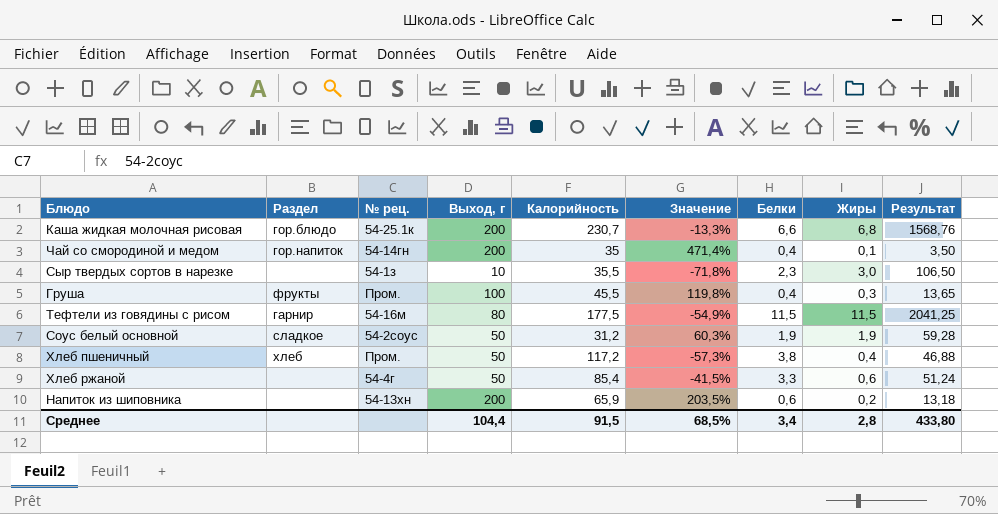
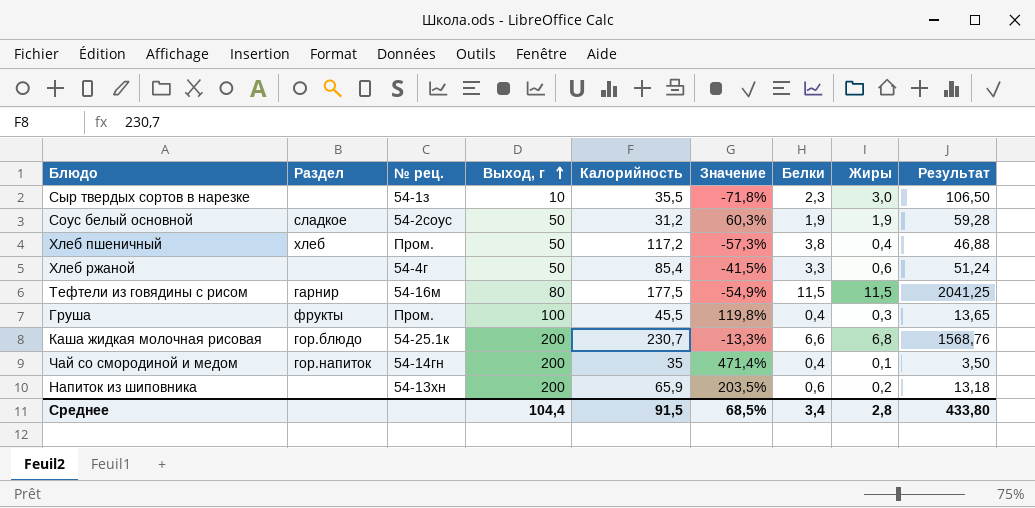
row order: none -> Выход, г ascending

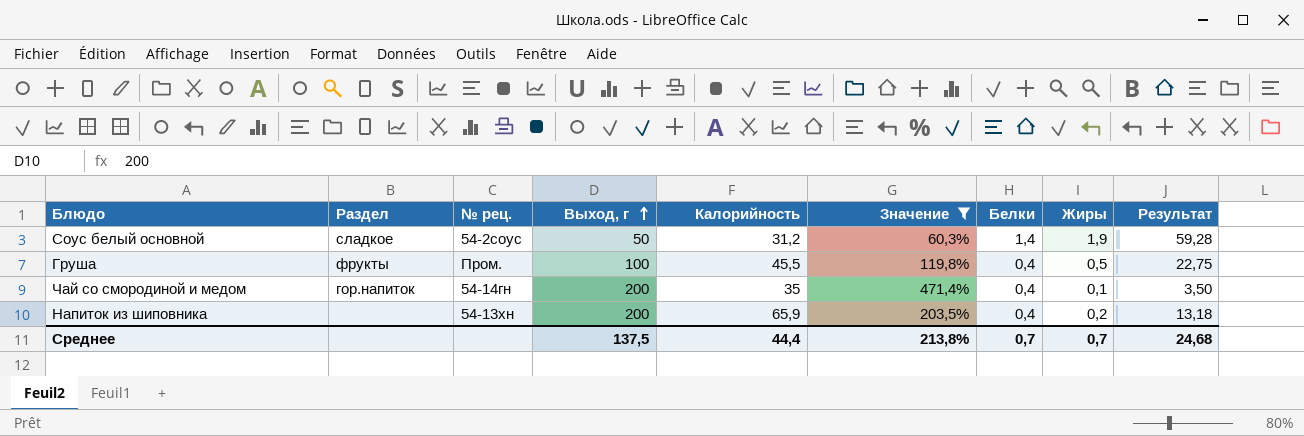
filter: none -> Значение >= 60,3%
Соус белый основной | Белки: 1,9 -> 1,4
Груша | Жиры: 0,3 -> 0,5
Груша | Результат: 13,65 -> 22,75
Напиток из шиповника | Белки: 0,6 -> 0,4
Среднее | Выход, г: 104,4 -> 137,5
Среднее | Калорийность: 91,5 -> 44,4
Среднее | Значение: 68,5% -> 213,8%
Среднее | Белки: 3,4 -> 0,7
Среднее | Жиры: 2,8 -> 0,7
Среднее | Результат: 433,80 -> 24,68

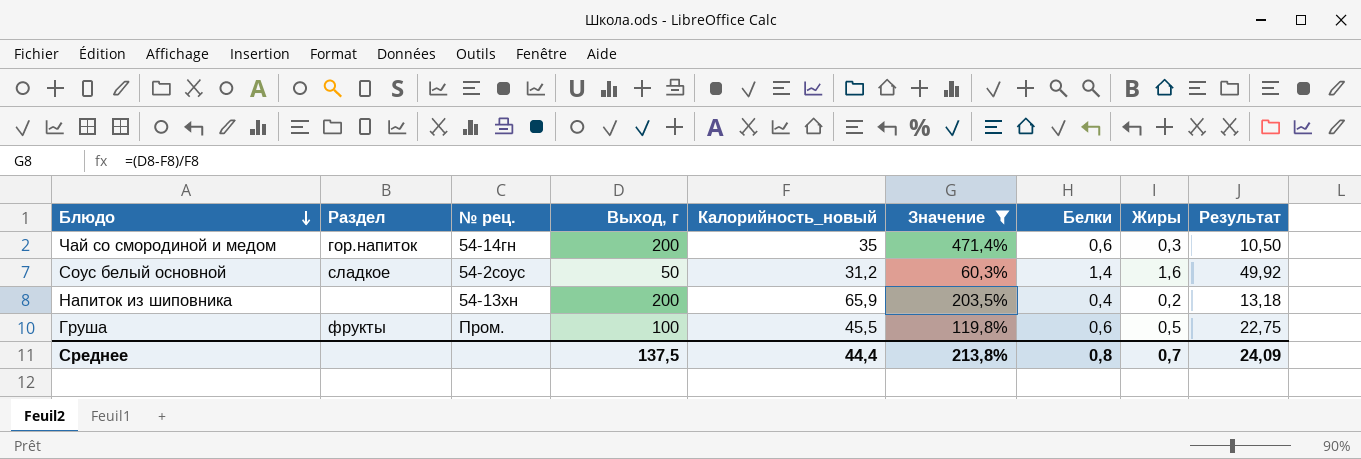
row order: Выход, г ascending -> Блюдо descending
column name: Калорийность -> Калорийность_новый
Чай со смородиной и медом | Белки: 0,4 -> 0,6
Чай со смородиной и медом | Жиры: 0,1 -> 0,3
Чай со смородиной и медом | Результат: 3,50 -> 10,50
Соус белый основной | Жиры: 1,9 -> 1,6
Соус белый основной | Результат: 59,28 -> 49,92
Груша | Белки: 0,4 -> 0,6
Среднее | Белки: 0,7 -> 0,8
Среднее | Результат: 24,68 -> 24,09

